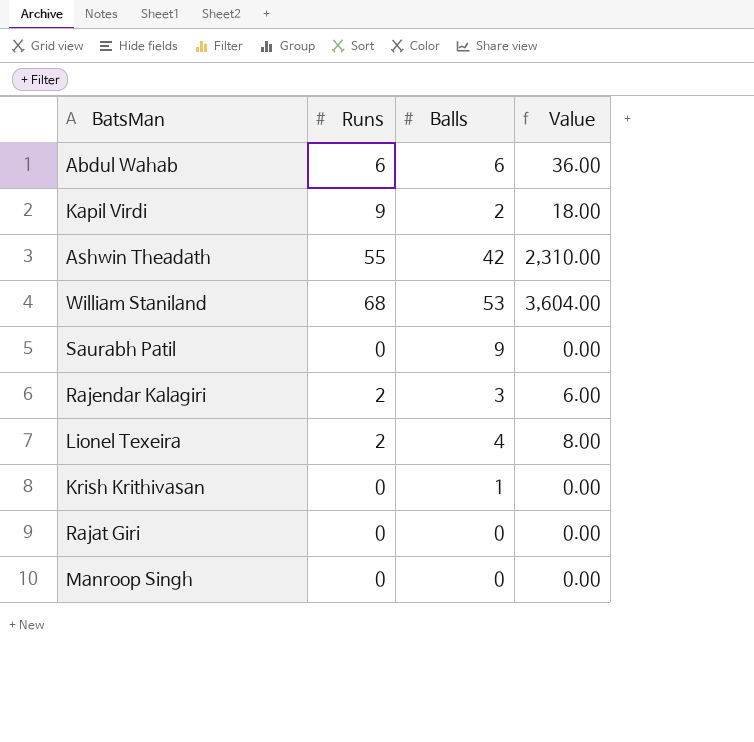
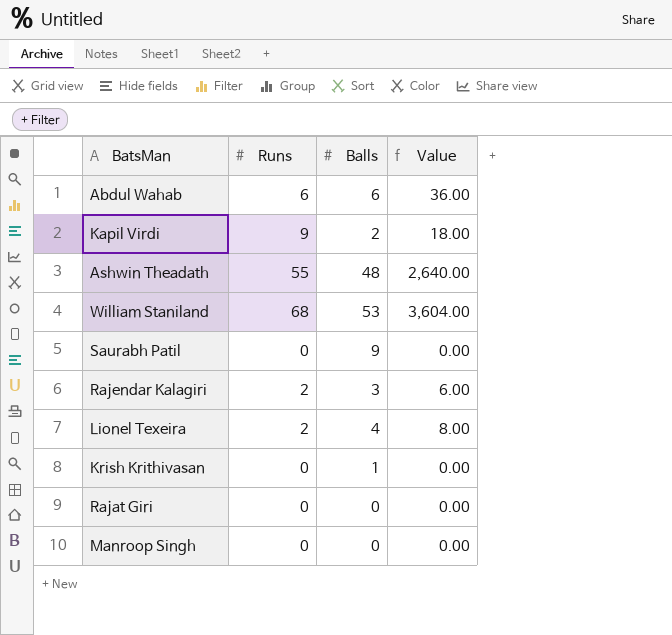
Ashwin Theadath | Balls: 42 -> 48
Ashwin Theadath | Value: 2,310.00 -> 2,640.00

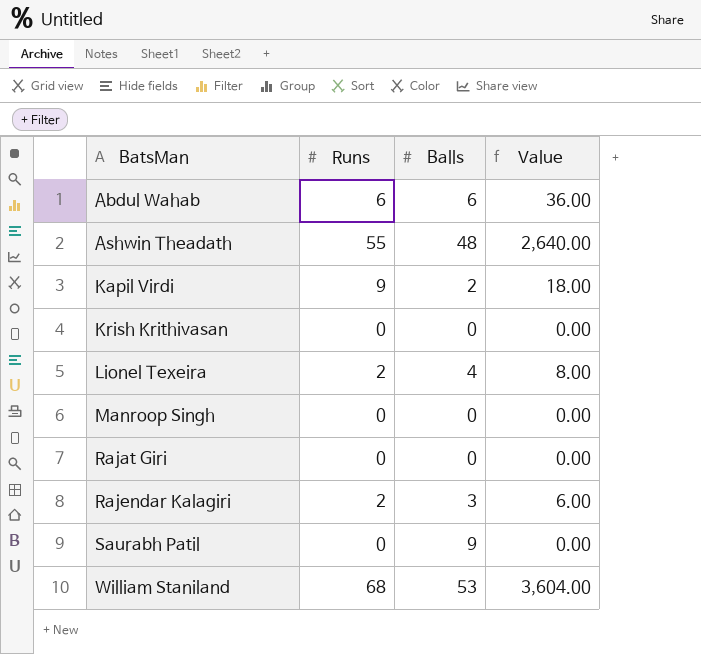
row order: none -> BatsMan ascending
Krish Krithivasan | Balls: 1 -> 0

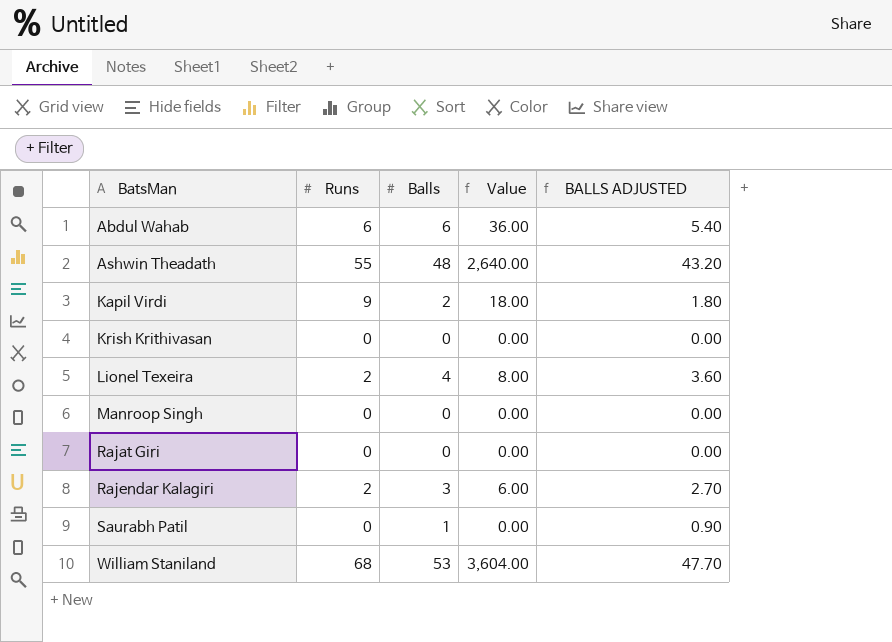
column BALLS ADJUSTED | formula: none -> [Balls] * 0.9
Saurabh Patil | Balls: 9 -> 1

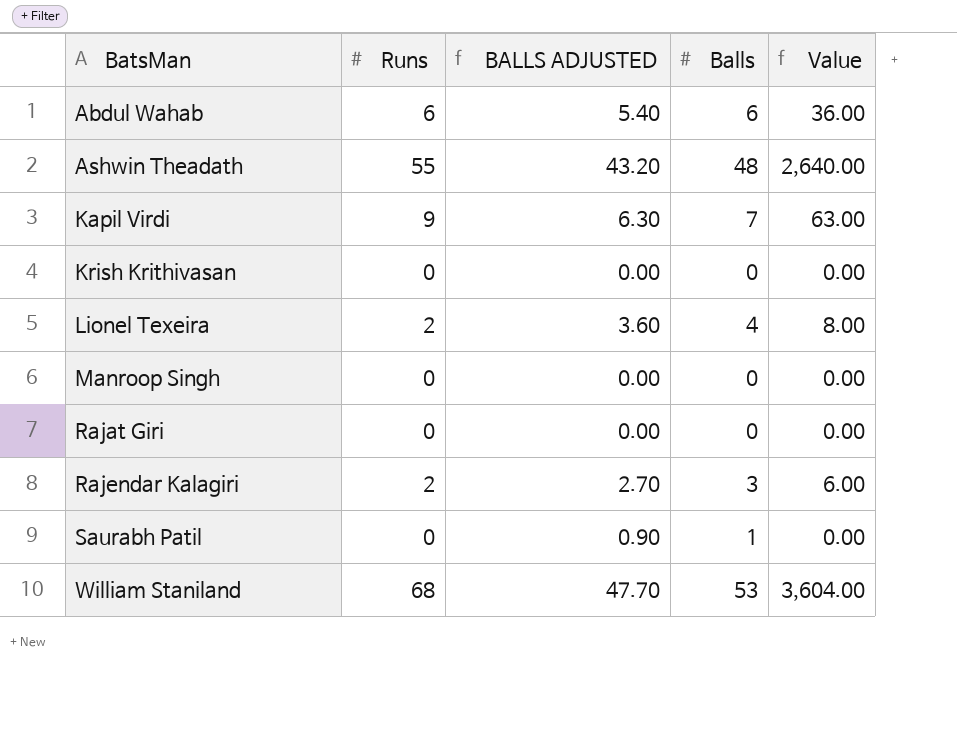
column BALLS ADJUSTED | position: 5 -> 3
Kapil Virdi | BALLS ADJUSTED: 1.80 -> 6.30
Kapil Virdi | Balls: 2 -> 7
Kapil Virdi | Value: 18.00 -> 63.00

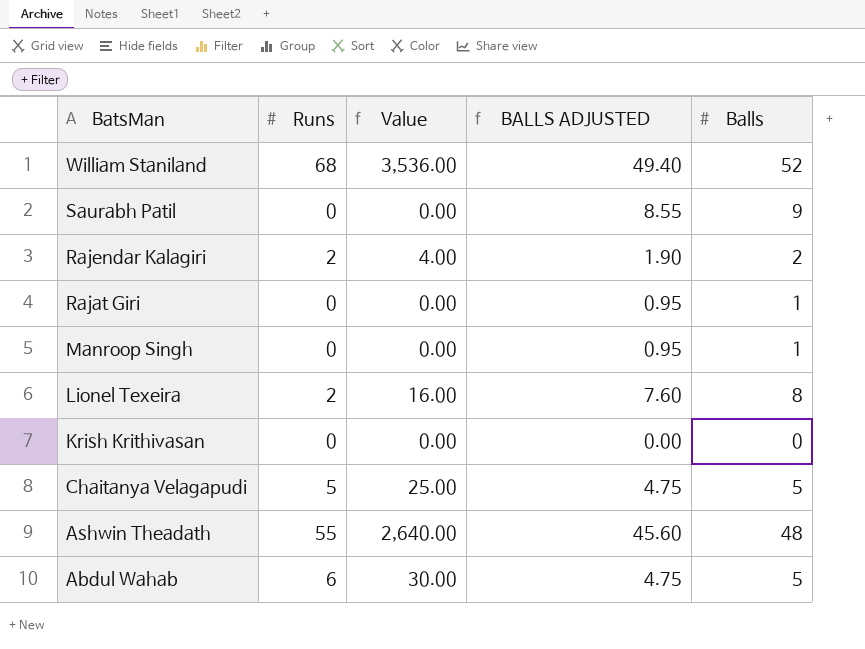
row order: BatsMan ascending -> BatsMan descending
column Value | position: 5 -> 3
column BALLS ADJUSTED | formula: [Balls] * 0.9 -> [Balls] * 0.95
row Kapil Virdi: 9 | 6.30 | 7 | 63.00 -> none
William Staniland | Value: 3,604.00 -> 3,536.00
William Staniland | Balls: 53 -> 52
Saurabh Patil | Balls: 1 -> 9
Rajendar Kalagiri | Value: 6.00 -> 4.00
Rajendar Kalagiri | Balls: 3 -> 2
Rajat Giri | Balls: 0 -> 1
Manroop Singh | Balls: 0 -> 1
Lionel Texeira | Value: 8.00 -> 16.00
Lionel Texeira | Balls: 4 -> 8
row Chaitanya Velagapudi: none -> 5 | 25.00 | 4.75 | 5
Abdul Wahab | Value: 36.00 -> 30.00
Abdul Wahab | Balls: 6 -> 5

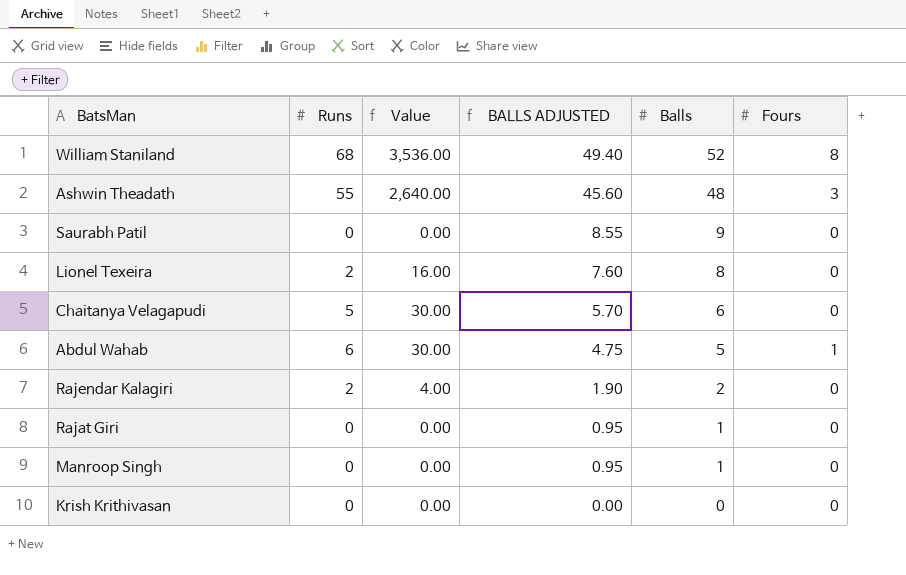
row order: BatsMan descending -> BALLS ADJUSTED descending
column Fours | position: none -> 6
Chaitanya Velagapudi | Value: 25.00 -> 30.00
Chaitanya Velagapudi | BALLS ADJUSTED: 4.75 -> 5.70
Chaitanya Velagapudi | Balls: 5 -> 6

